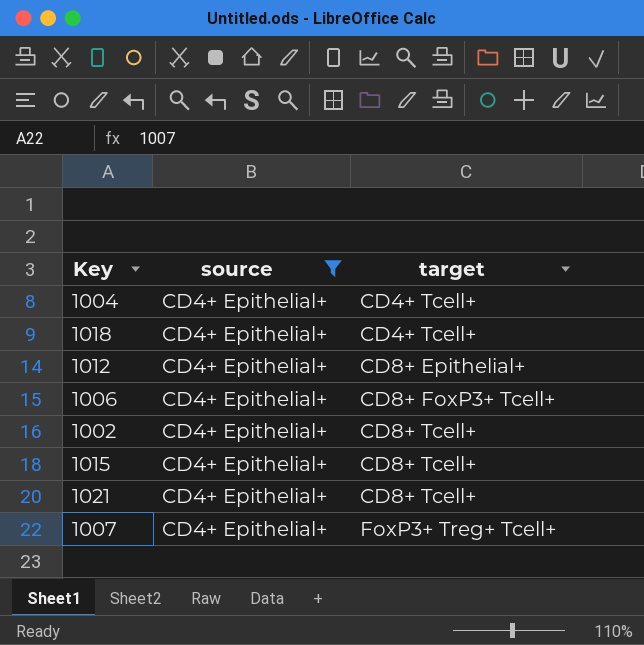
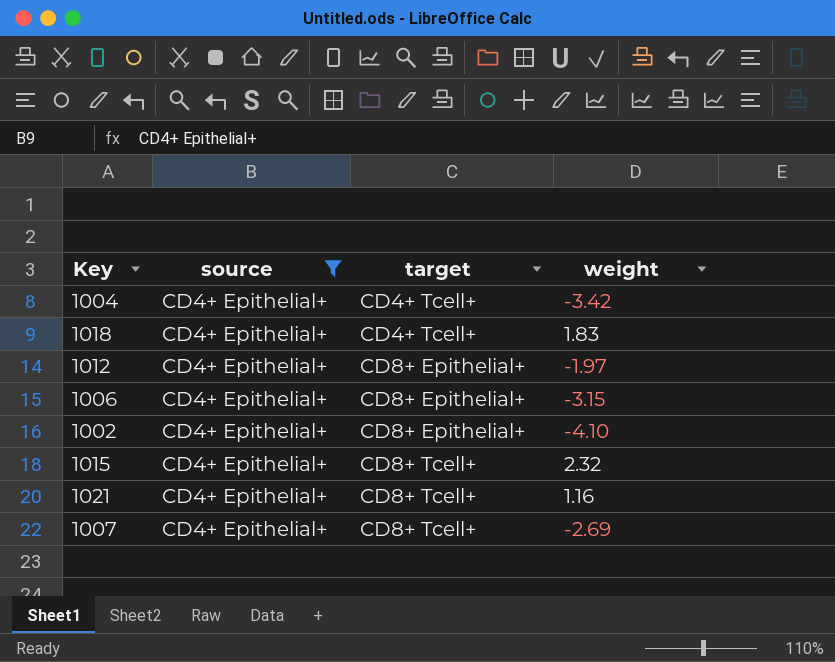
column weight | position: none -> 4
1006 | target: CD8+ FoxP3+ Tcell+ -> CD8+ Epithelial+
1002 | target: CD8+ Tcell+ -> CD8+ Epithelial+
1007 | target: FoxP3+ Treg+ Tcell+ -> CD8+ Tcell+

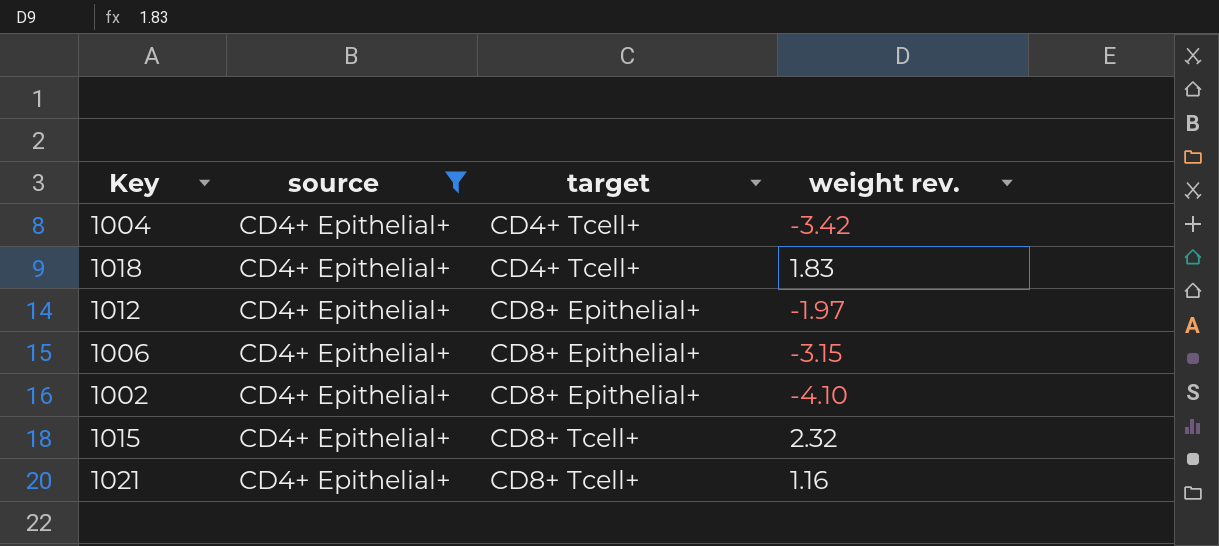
column name: weight -> weight rev.
row 1007: CD4+ Epithelial+ | CD8+ Tcell+ | -2.69 -> none

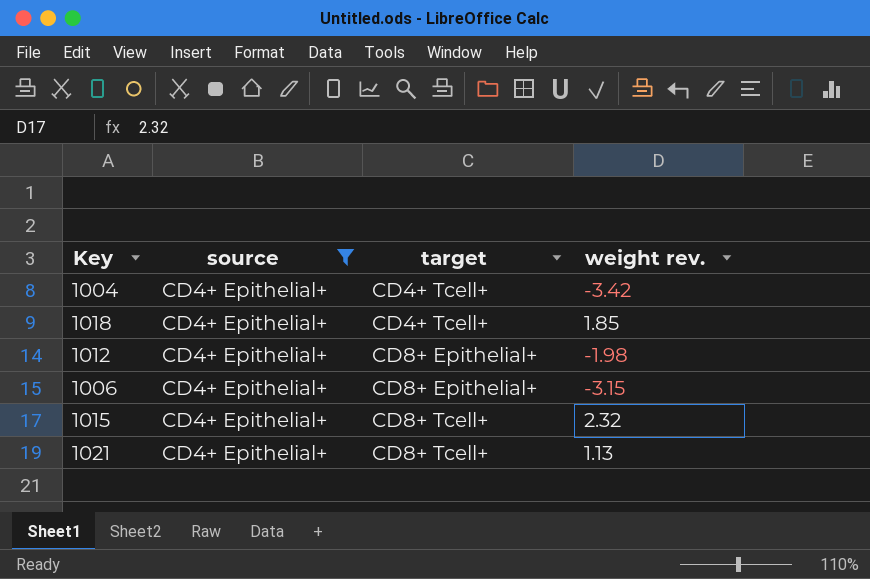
row 1002: CD4+ Epithelial+ | CD8+ Epithelial+ | -4.10 -> none
1018 | weight rev.: 1.83 -> 1.85
1012 | weight rev.: -1.97 -> -1.98
1021 | weight rev.: 1.16 -> 1.13

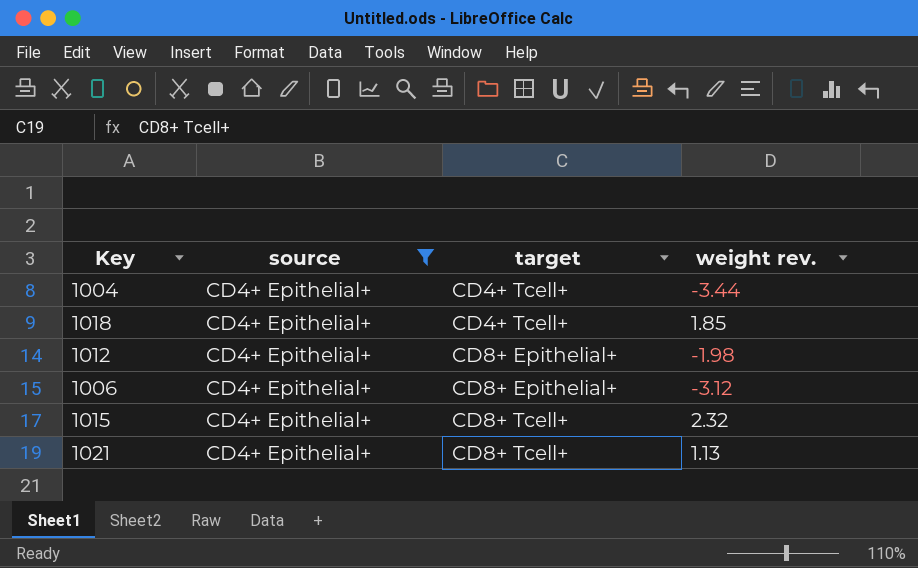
1004 | weight rev.: -3.42 -> -3.44
1006 | weight rev.: -3.15 -> -3.12

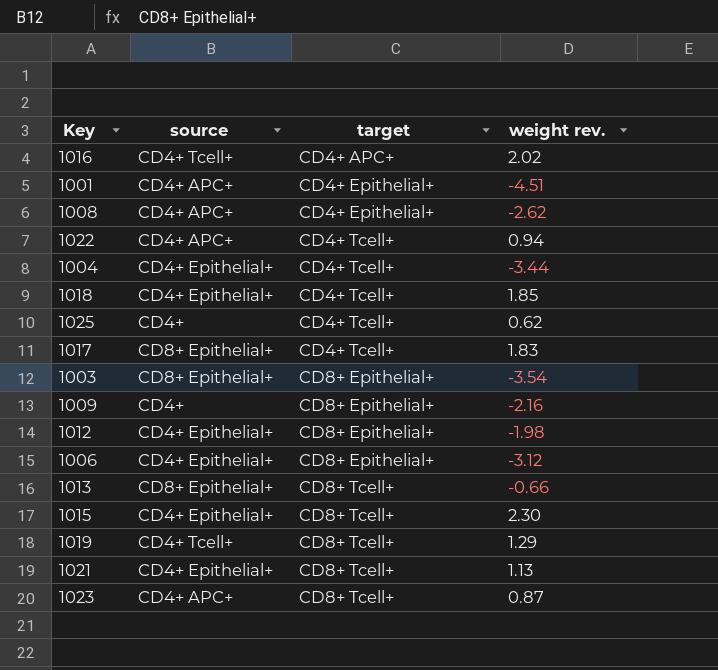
filter: source = CD4+ Epithelial+ -> none
1015 | weight rev.: 2.32 -> 2.30

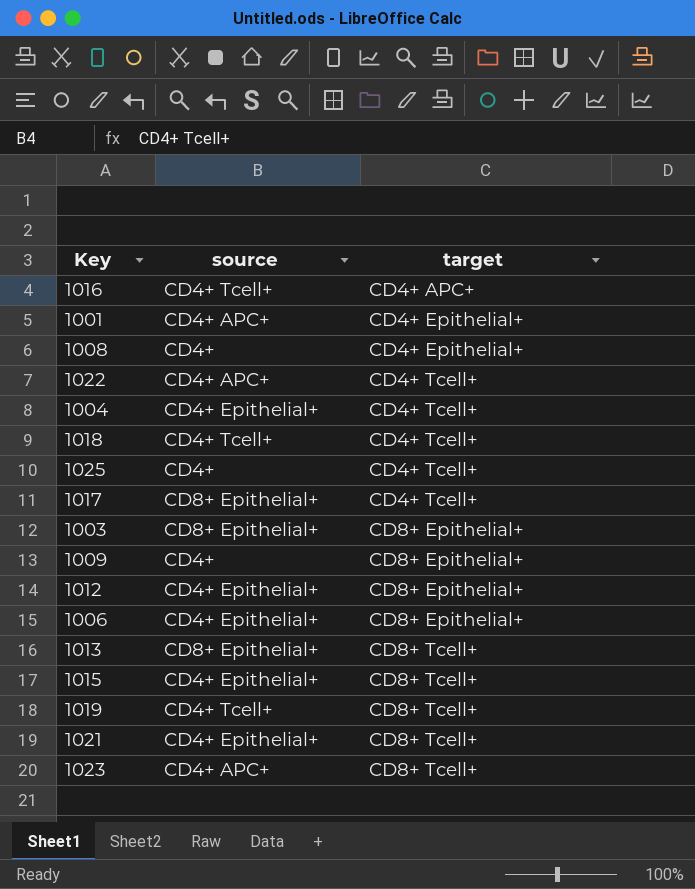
column weight rev. | position: 4 -> none
1008 | source: CD4+ APC+ -> CD4+
1018 | source: CD4+ Epithelial+ -> CD4+ Tcell+

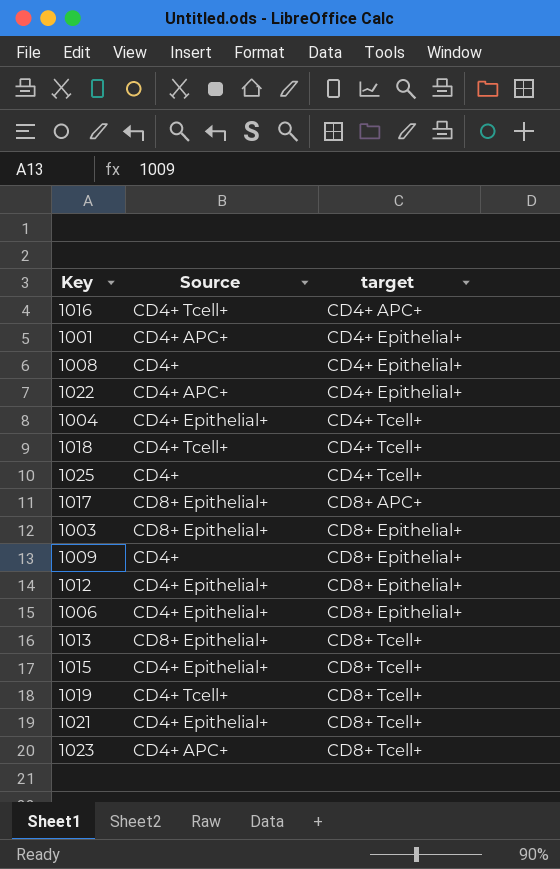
column name: source -> Source
1022 | target: CD4+ Tcell+ -> CD4+ Epithelial+
1017 | target: CD4+ Tcell+ -> CD8+ APC+

